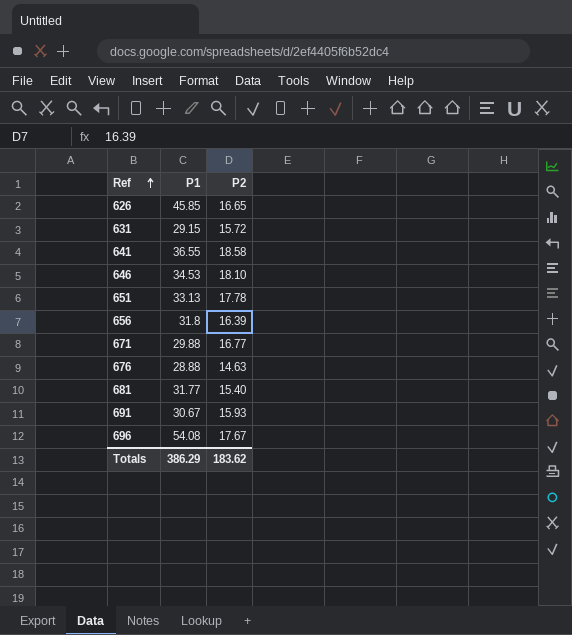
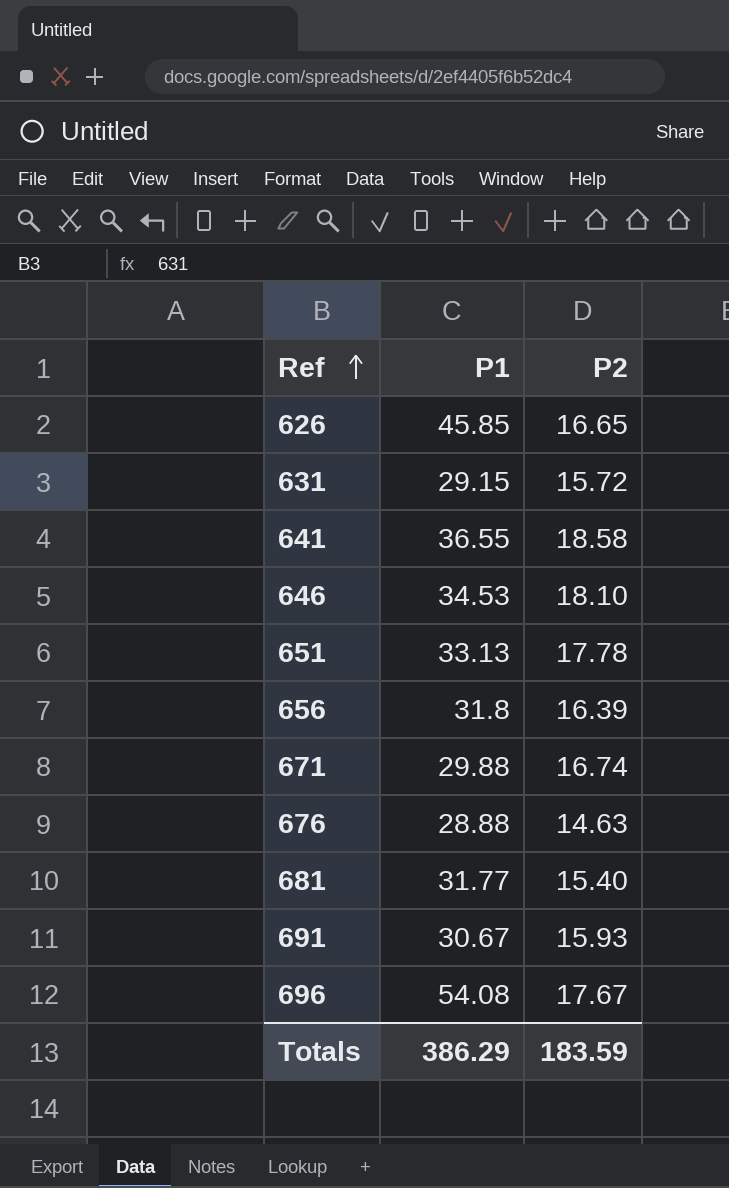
671 | P2: 16.77 -> 16.74
Totals | P2: 183.62 -> 183.59

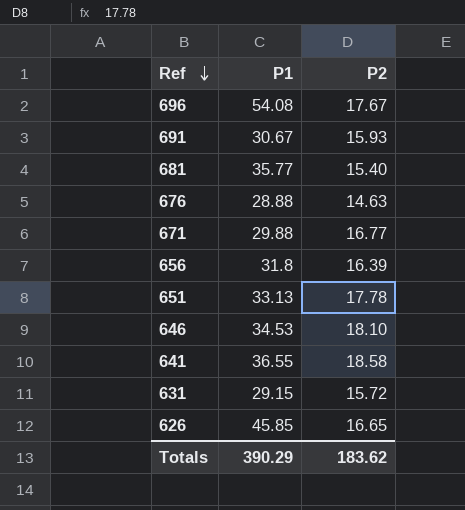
row order: Ref ascending -> Ref descending
681 | P1: 31.77 -> 35.77
671 | P2: 16.74 -> 16.77
Totals | P1: 386.29 -> 390.29
Totals | P2: 183.59 -> 183.62

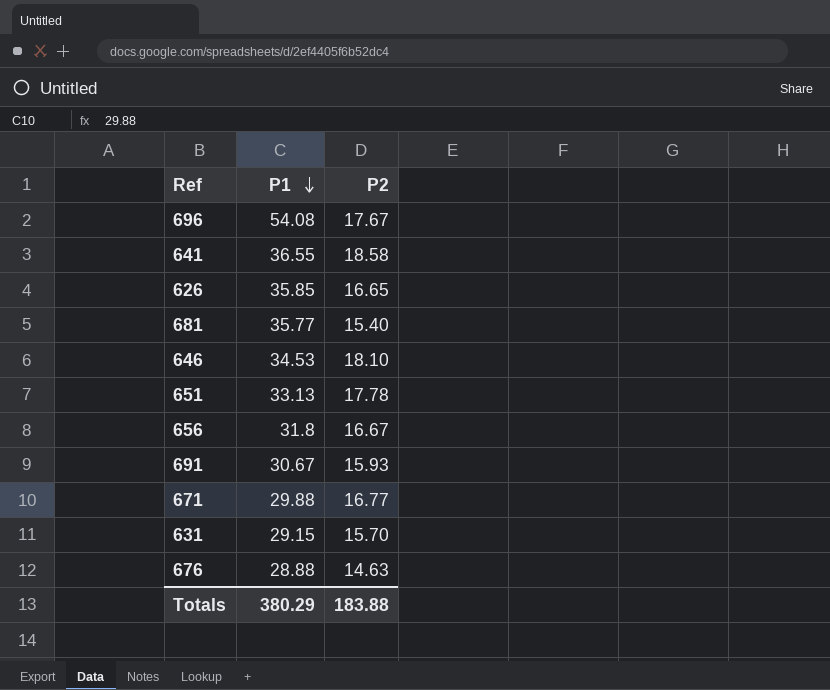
row order: Ref descending -> P1 descending
626 | P1: 45.85 -> 35.85
656 | P2: 16.39 -> 16.67
631 | P2: 15.72 -> 15.70
Totals | P1: 390.29 -> 380.29
Totals | P2: 183.62 -> 183.88

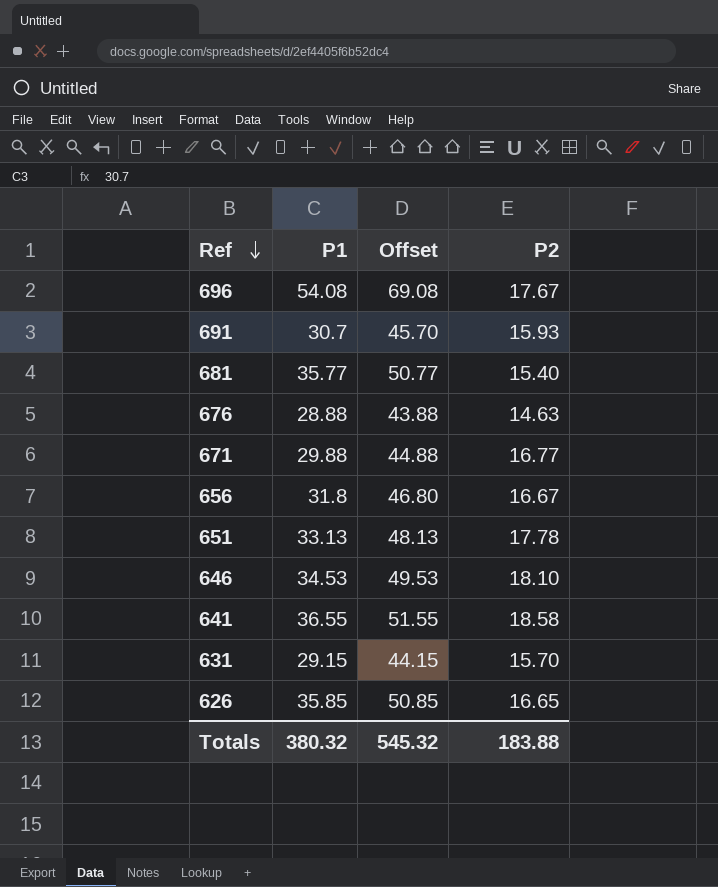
row order: P1 descending -> Ref descending
column Offset | formula: none -> [P1] + 15
691 | P1: 30.67 -> 30.7
Totals | P1: 380.29 -> 380.32

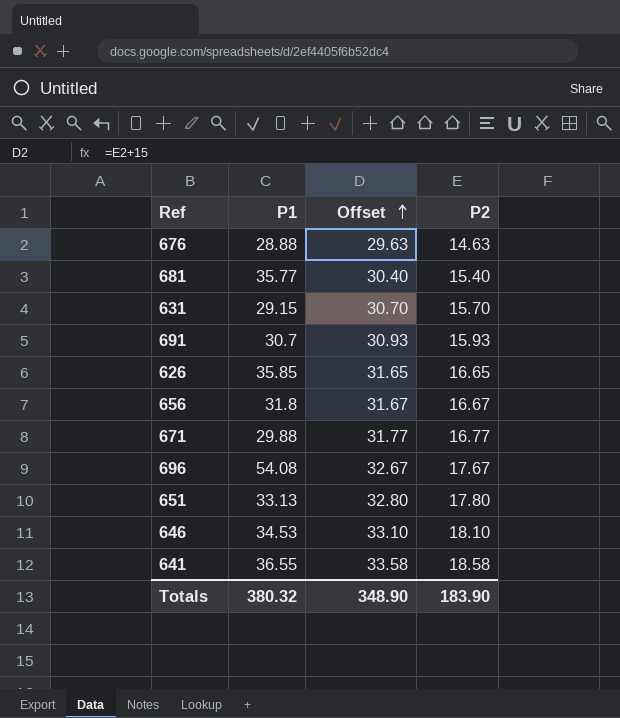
row order: Ref descending -> Offset ascending
column Offset | formula: [P1] + 15 -> [P2] + 15
651 | P2: 17.78 -> 17.80
Totals | Offset: 545.32 -> 348.90
Totals | P2: 183.88 -> 183.90

